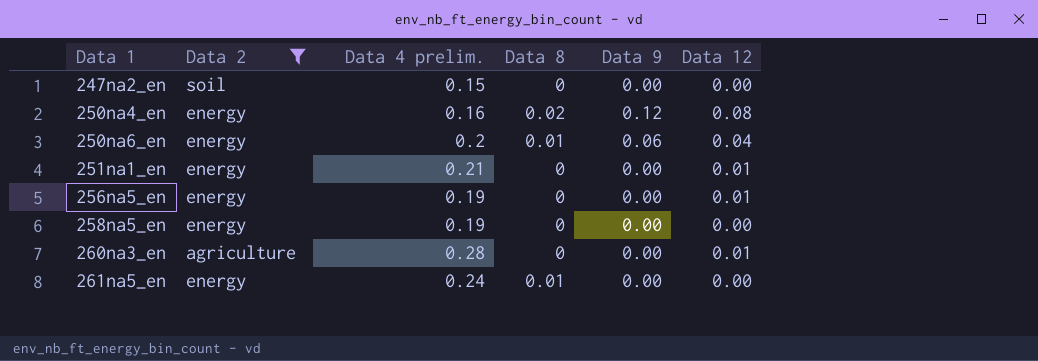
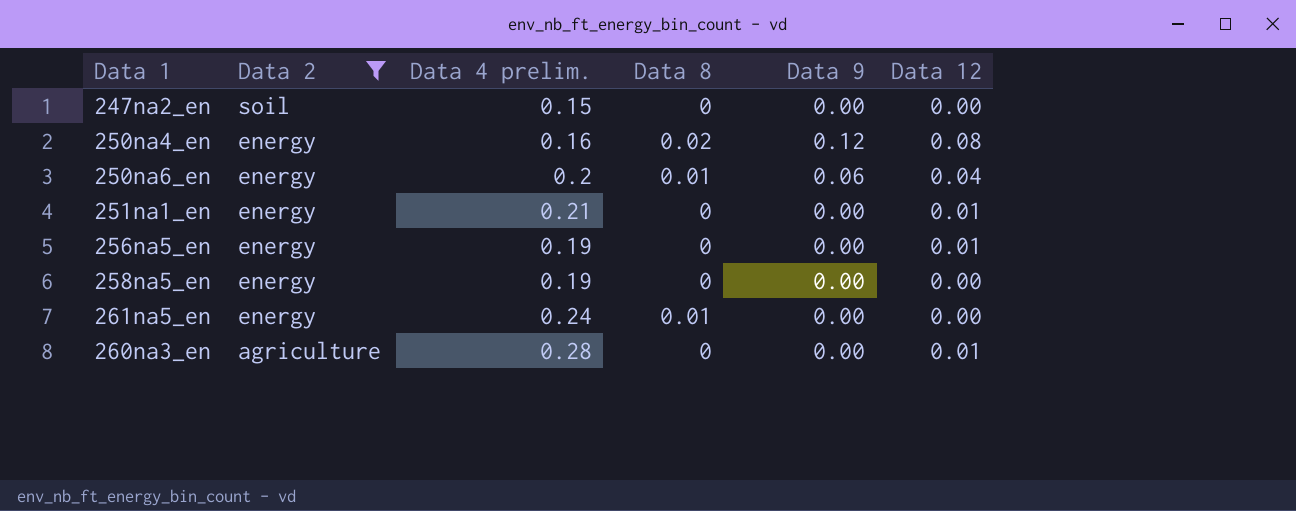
row order: Data 1 ascending -> Data 2 descending

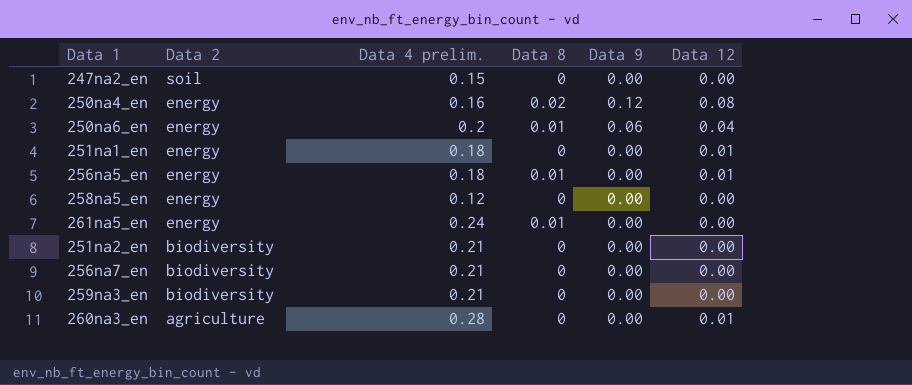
filter: Data 2 != biodiversity -> none
251na1_en | Data 4 prelim.: 0.21 -> 0.18
256na5_en | Data 4 prelim.: 0.19 -> 0.18
256na5_en | Data 8: 0 -> 0.01
258na5_en | Data 4 prelim.: 0.19 -> 0.12

